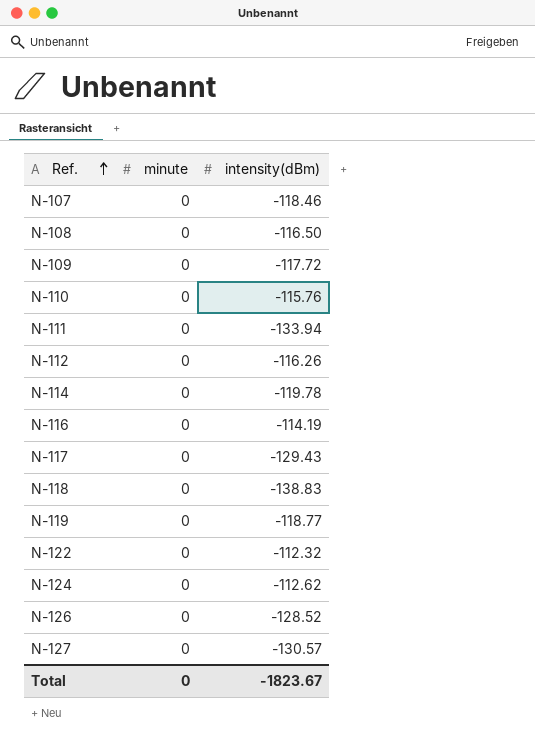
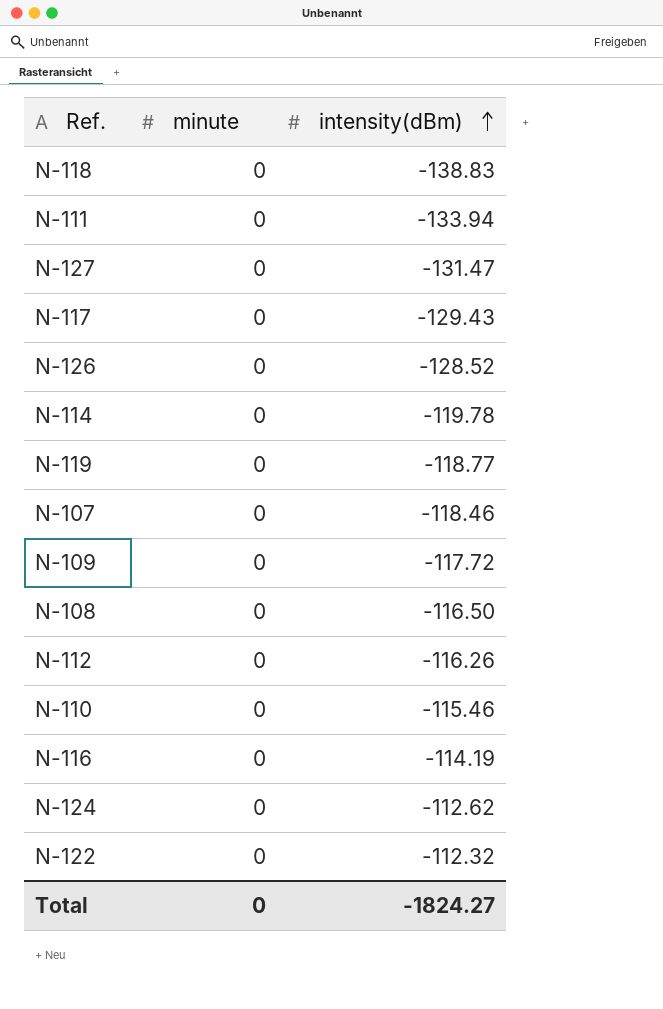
row order: Ref. ascending -> intensity(dBm) ascending
N-127 | intensity(dBm): -130.57 -> -131.47
N-110 | intensity(dBm): -115.76 -> -115.46
Total | intensity(dBm): -1823.67 -> -1824.27

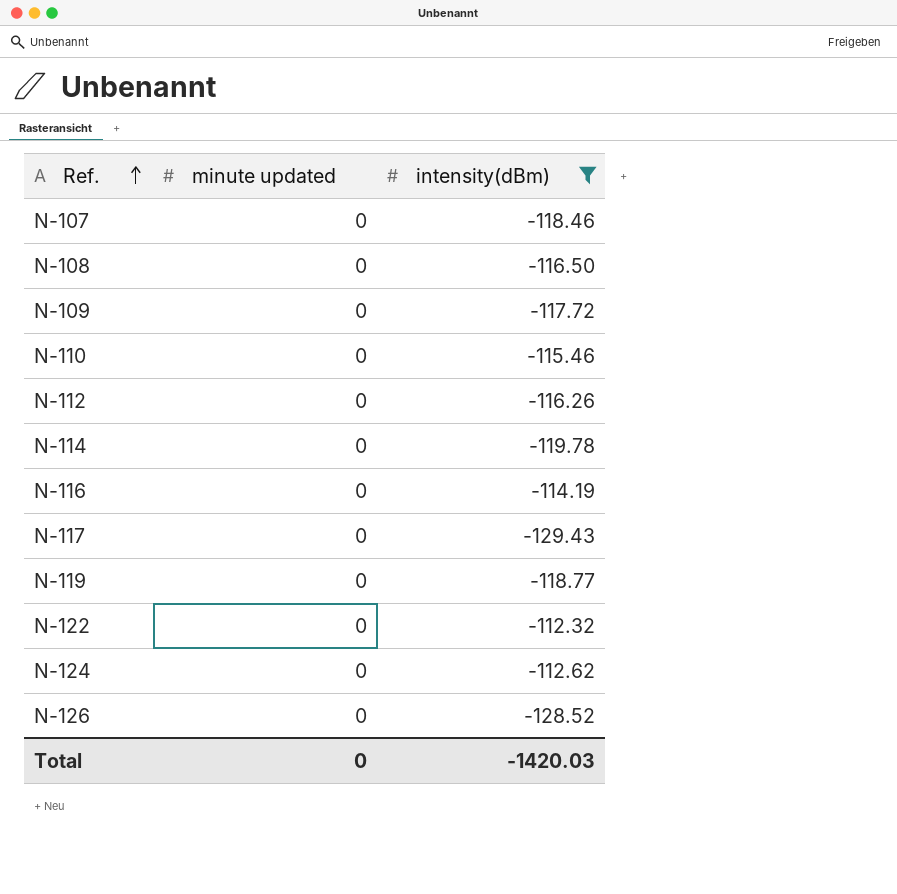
filter: none -> intensity(dBm) >= -129.43
row order: intensity(dBm) ascending -> Ref. ascending
column name: minute -> minute updated
Total | intensity(dBm): -1824.27 -> -1420.03

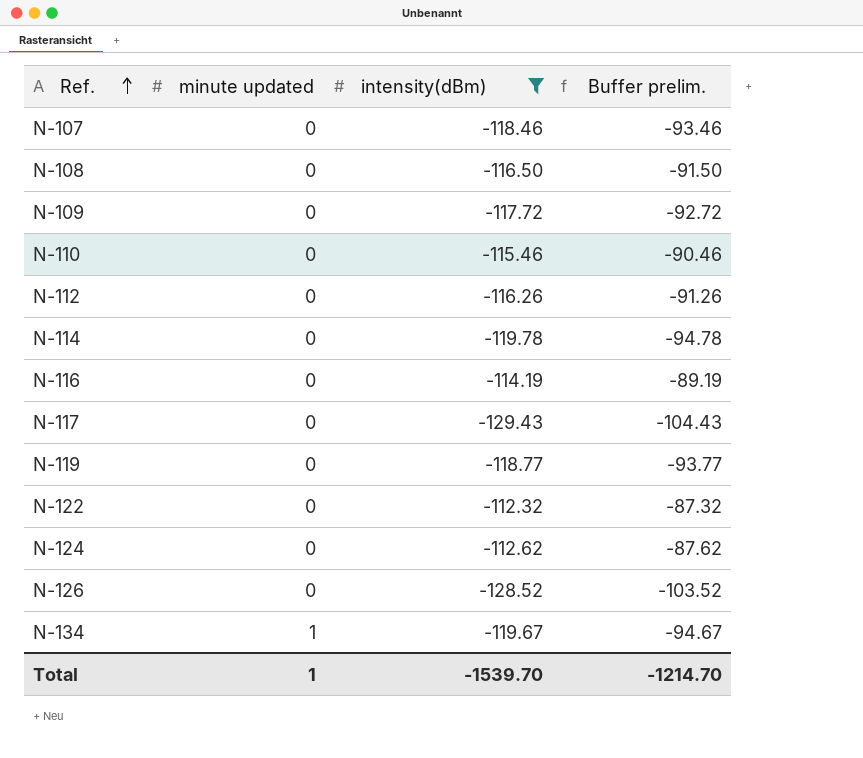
column Buffer prelim. | formula: none -> [intensity(dBm)] + 25
row N-134: none -> 1 | -119.67 | -94.67
Total | minute updated: 0 -> 1
Total | intensity(dBm): -1420.03 -> -1539.70

